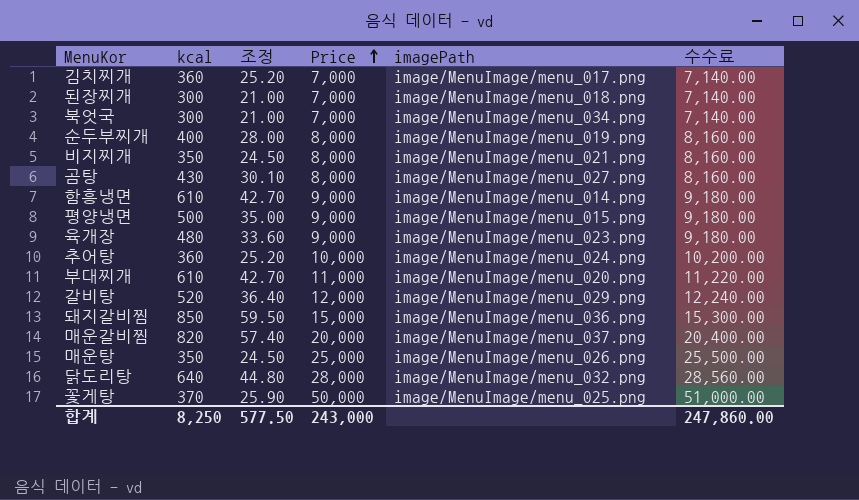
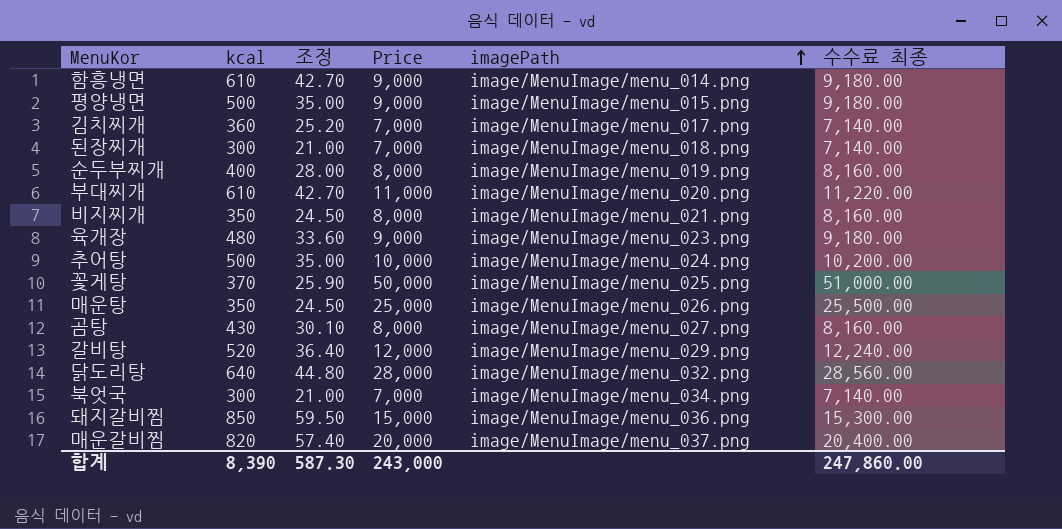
row order: Price ascending -> imagePath ascending
column name: 수수료 -> 수수료 최종
추어탕 | kcal: 360 -> 500
추어탕 | 조정: 25.20 -> 35.00
합계 | kcal: 8,250 -> 8,390
합계 | 조정: 577.50 -> 587.30

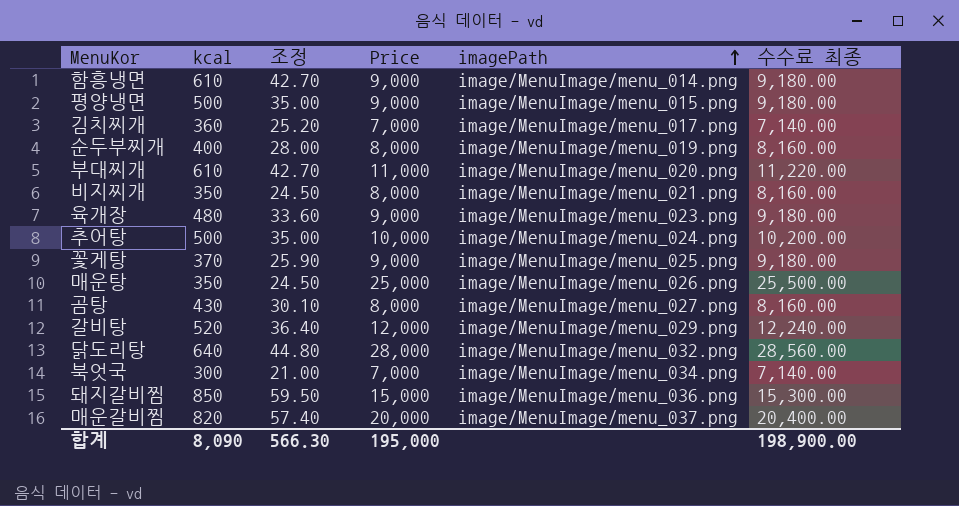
row 된장찌개: 300 | 21.00 | 7,000 | image/MenuImage/menu_018.png | 7,140.00 -> none
꽃게탕 | Price: 50,000 -> 9,000
꽃게탕 | 수수료 최종: 51,000.00 -> 9,180.00
합계 | kcal: 8,390 -> 8,090
합계 | 조정: 587.30 -> 566.30
합계 | Price: 243,000 -> 195,000
합계 | 수수료 최종: 247,860.00 -> 198,900.00

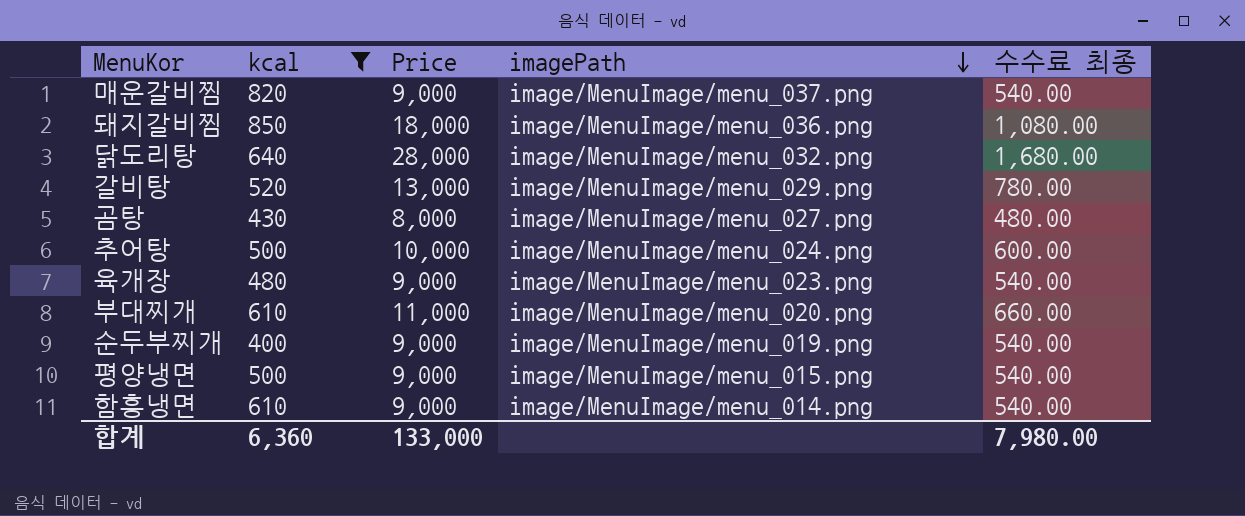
filter: none -> kcal >= 400
row order: imagePath ascending -> imagePath descending
column 조정 | formula: [kcal] * 0.07 -> none
column 수수료 최종 | formula: [Price] * 1.02 -> [Price] * 0.06
매운갈비찜 | Price: 20,000 -> 9,000
돼지갈비찜 | Price: 15,000 -> 18,000
갈비탕 | Price: 12,000 -> 13,000
순두부찌개 | Price: 8,000 -> 9,000
합계 | kcal: 8,090 -> 6,360
합계 | Price: 195,000 -> 133,000
합계 | 수수료 최종: 198,900.00 -> 7,980.00

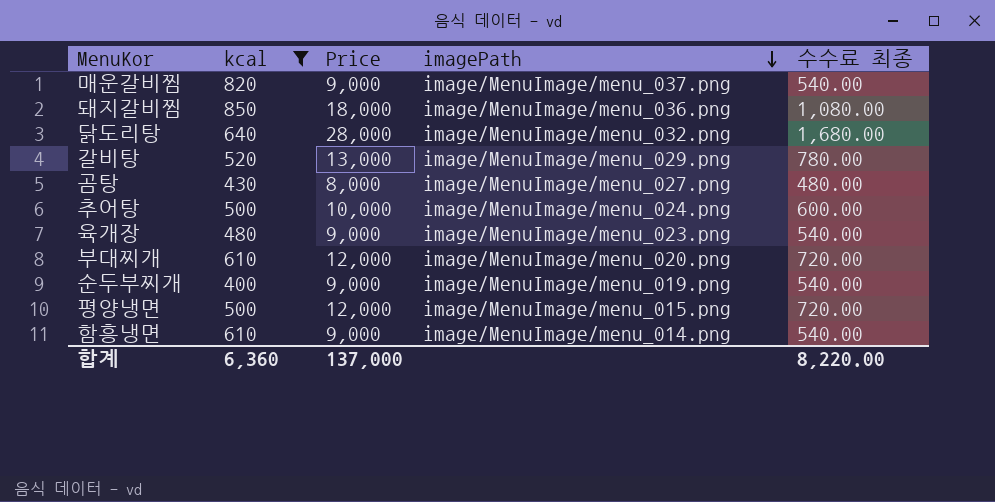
부대찌개 | Price: 11,000 -> 12,000
부대찌개 | 수수료 최종: 660.00 -> 720.00
평양냉면 | Price: 9,000 -> 12,000
평양냉면 | 수수료 최종: 540.00 -> 720.00
합계 | Price: 133,000 -> 137,000
합계 | 수수료 최종: 7,980.00 -> 8,220.00

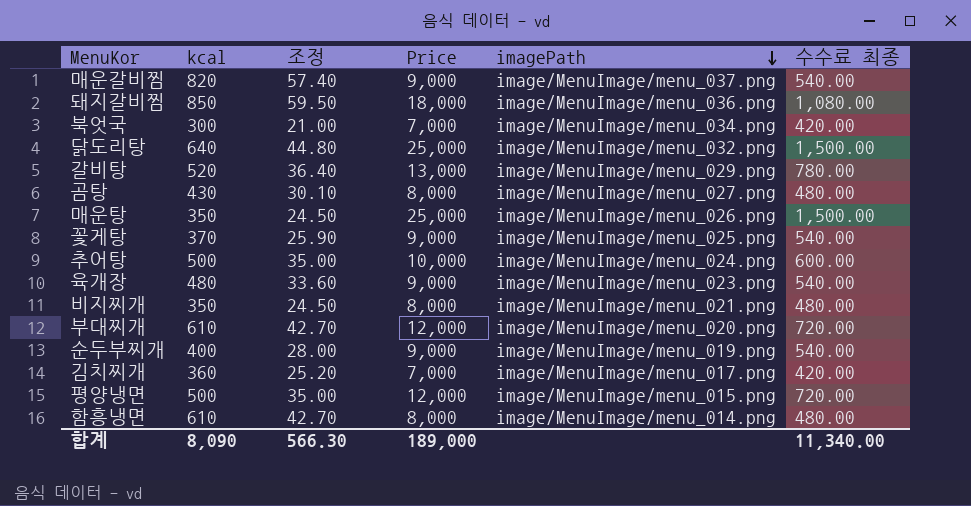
filter: kcal >= 400 -> none
column 조정 | formula: none -> [kcal] * 0.07
닭도리탕 | Price: 28,000 -> 25,000
닭도리탕 | 수수료 최종: 1,680.00 -> 1,500.00
함흥냉면 | Price: 9,000 -> 8,000
함흥냉면 | 수수료 최종: 540.00 -> 480.00
합계 | kcal: 6,360 -> 8,090
합계 | Price: 137,000 -> 189,000
합계 | 수수료 최종: 8,220.00 -> 11,340.00

